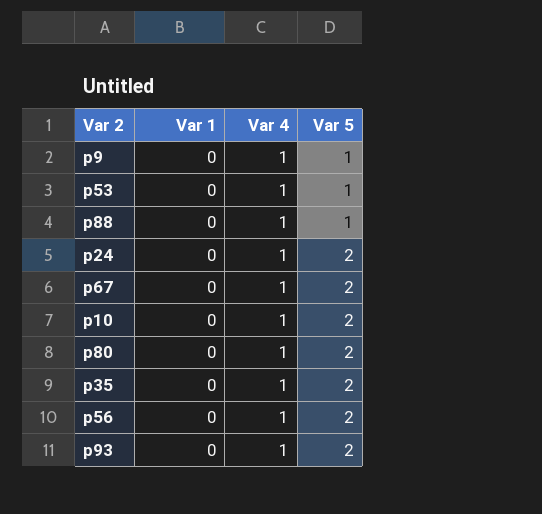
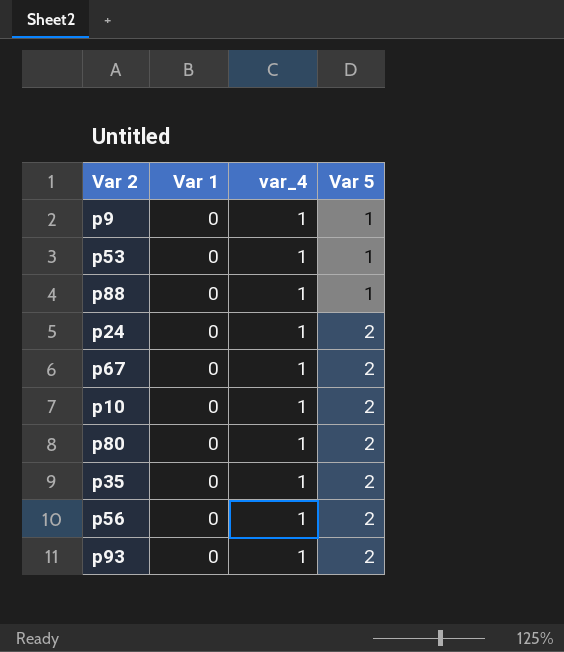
column name: Var 4 -> var_4

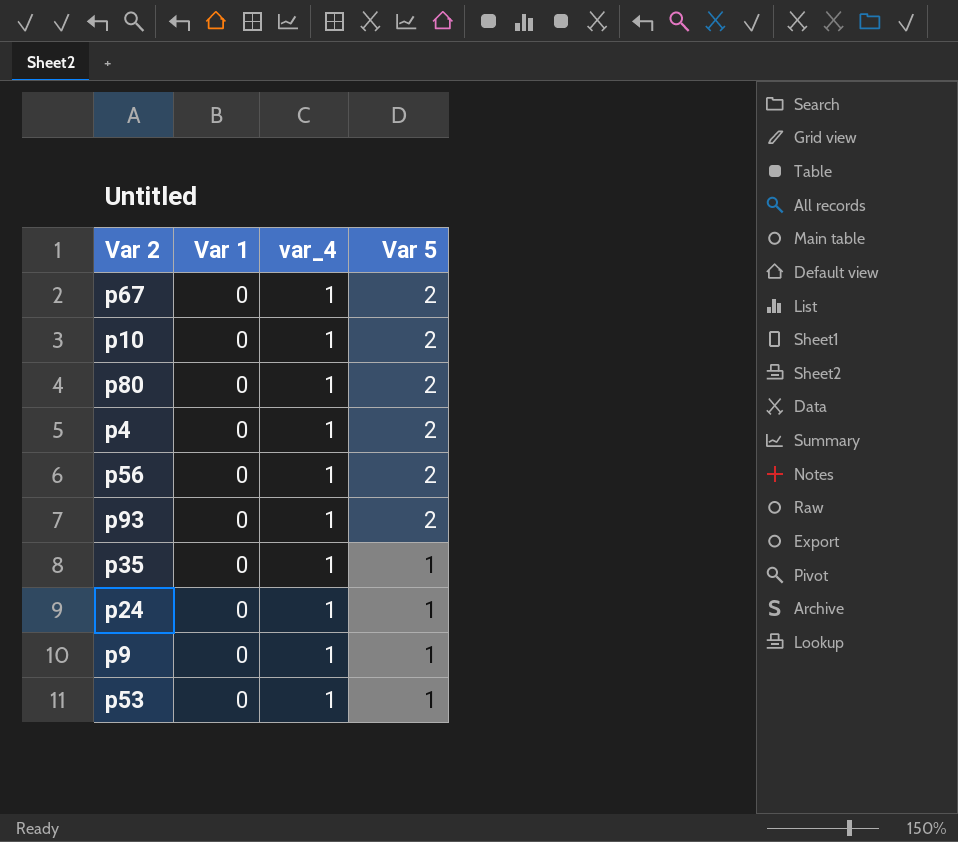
row order: Var 5 ascending -> Var 5 descending
row p88: 0 | 1 | 1 -> none
row p4: none -> 0 | 1 | 2
p35 | Var 5: 2 -> 1
p24 | Var 5: 2 -> 1

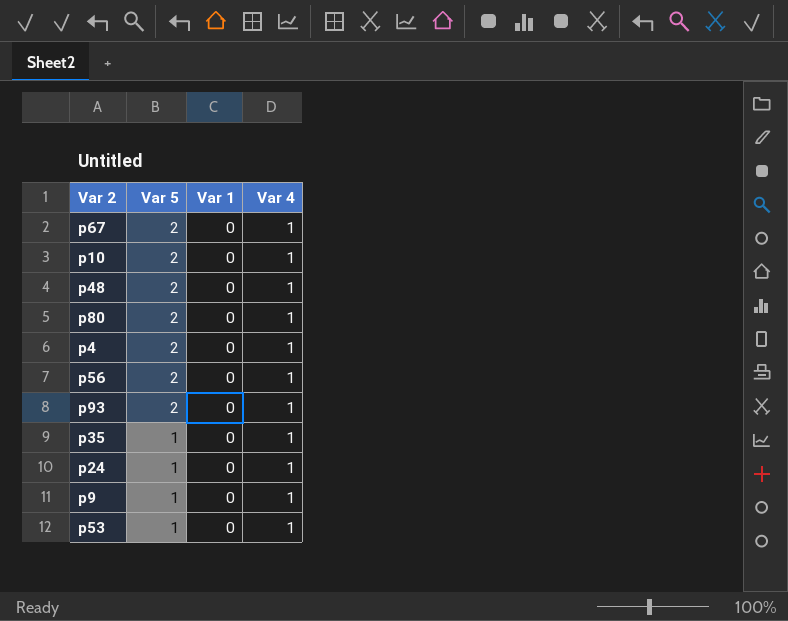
column Var 5 | position: 4 -> 2
column name: var_4 -> Var 4
row p48: none -> 2 | 0 | 1

